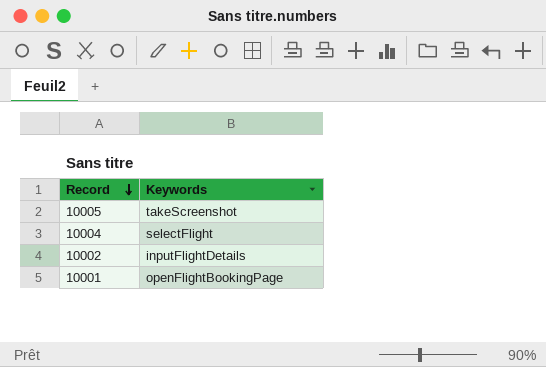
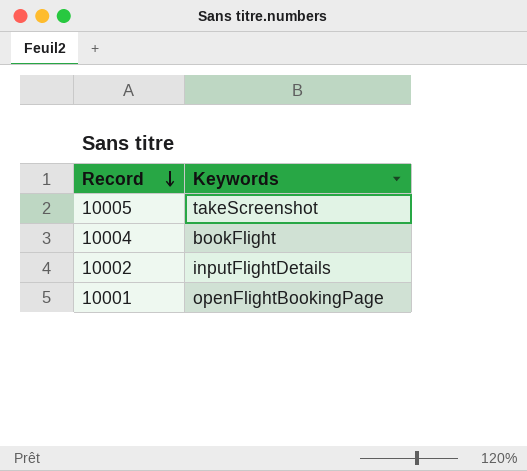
10004 | Keywords: selectFlight -> bookFlight

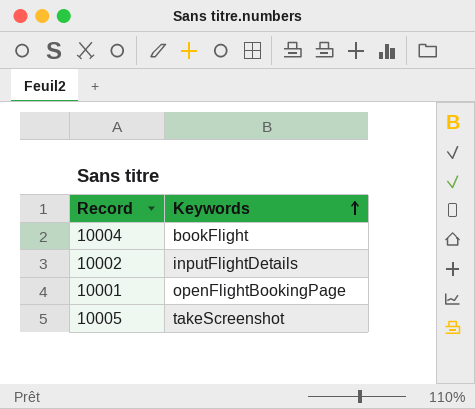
row order: Record descending -> Keywords ascending

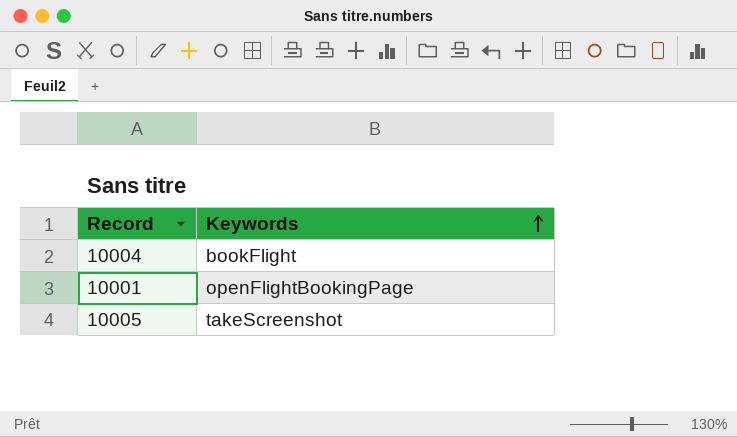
row 10002: inputFlightDetails -> none

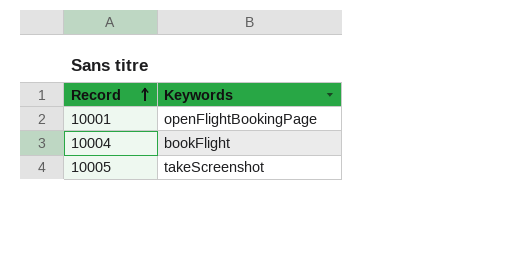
row order: Keywords ascending -> Record ascending

